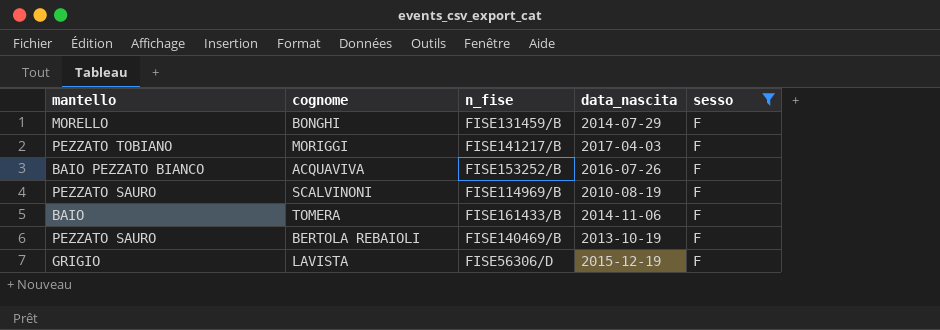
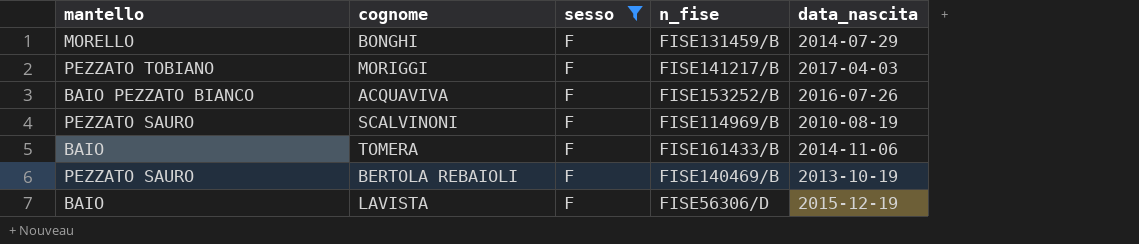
column sesso | position: 5 -> 3
LAVISTA | mantello: GRIGIO -> BAIO

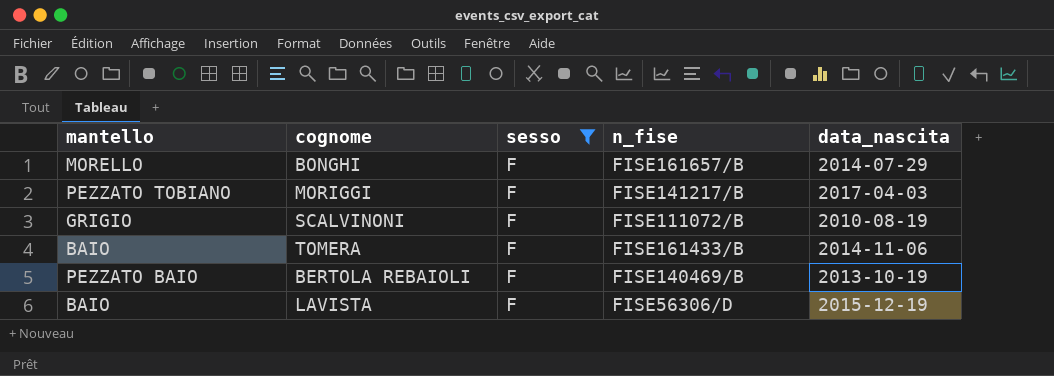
row ACQUAVIVA: BAIO PEZZATO BIANCO | F | FISE153252/B | 2016-07-26 -> none
BONGHI | n_fise: FISE131459/B -> FISE161657/B
SCALVINONI | mantello: PEZZATO SAURO -> GRIGIO
SCALVINONI | n_fise: FISE114969/B -> FISE111072/B
BERTOLA REBAIOLI | mantello: PEZZATO SAURO -> PEZZATO BAIO

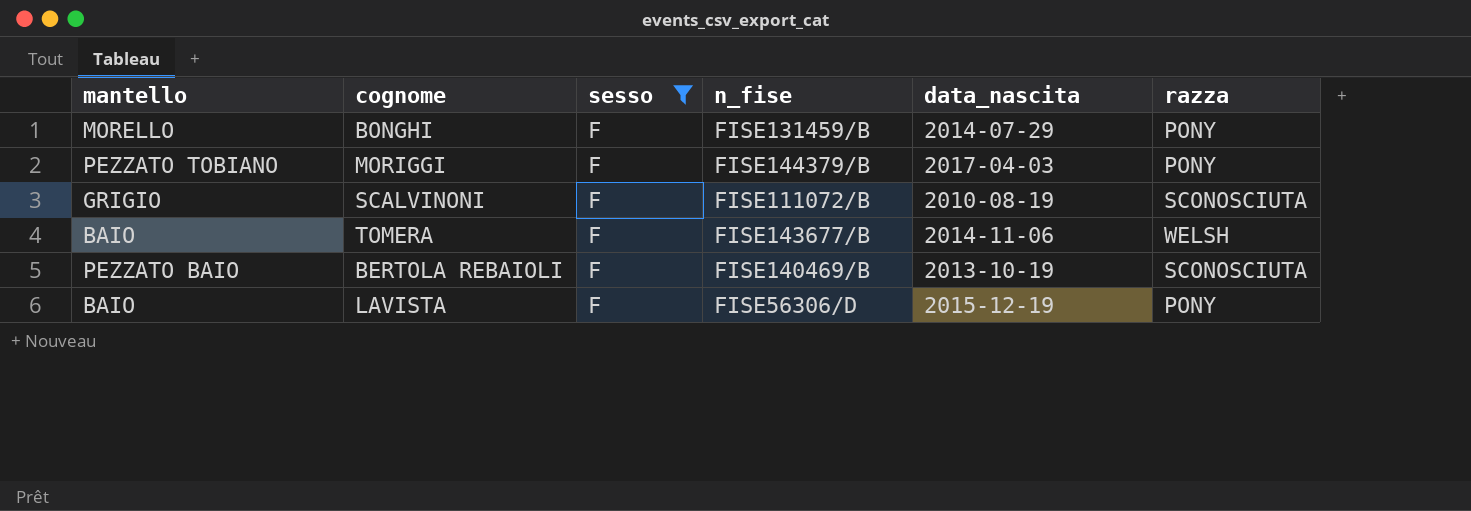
column razza | position: none -> 6
BONGHI | n_fise: FISE161657/B -> FISE131459/B
MORIGGI | n_fise: FISE141217/B -> FISE144379/B
TOMERA | n_fise: FISE161433/B -> FISE143677/B

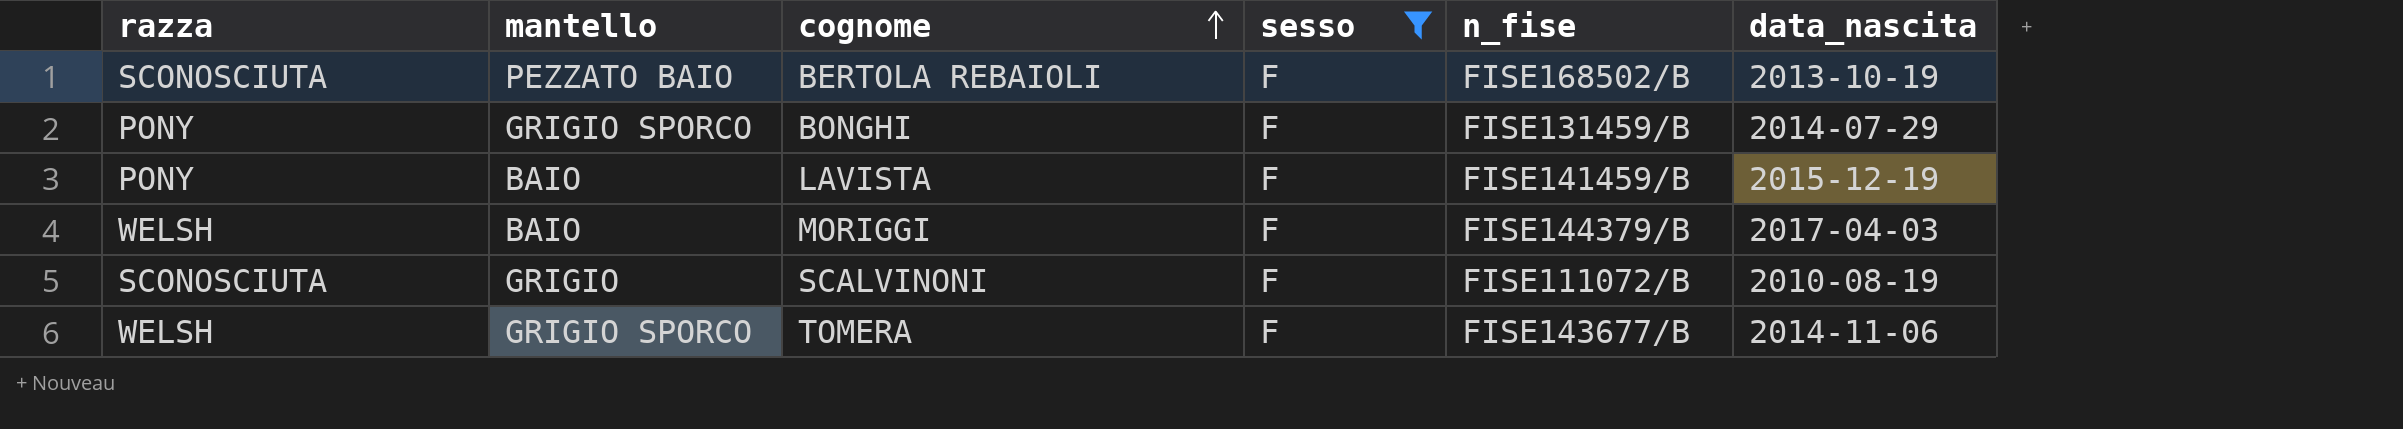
row order: none -> cognome ascending
column razza | position: 6 -> 1
BERTOLA REBAIOLI | n_fise: FISE140469/B -> FISE168502/B
BONGHI | mantello: MORELLO -> GRIGIO SPORCO
LAVISTA | n_fise: FISE56306/D -> FISE141459/B
MORIGGI | razza: PONY -> WELSH
MORIGGI | mantello: PEZZATO TOBIANO -> BAIO
TOMERA | mantello: BAIO -> GRIGIO SPORCO

